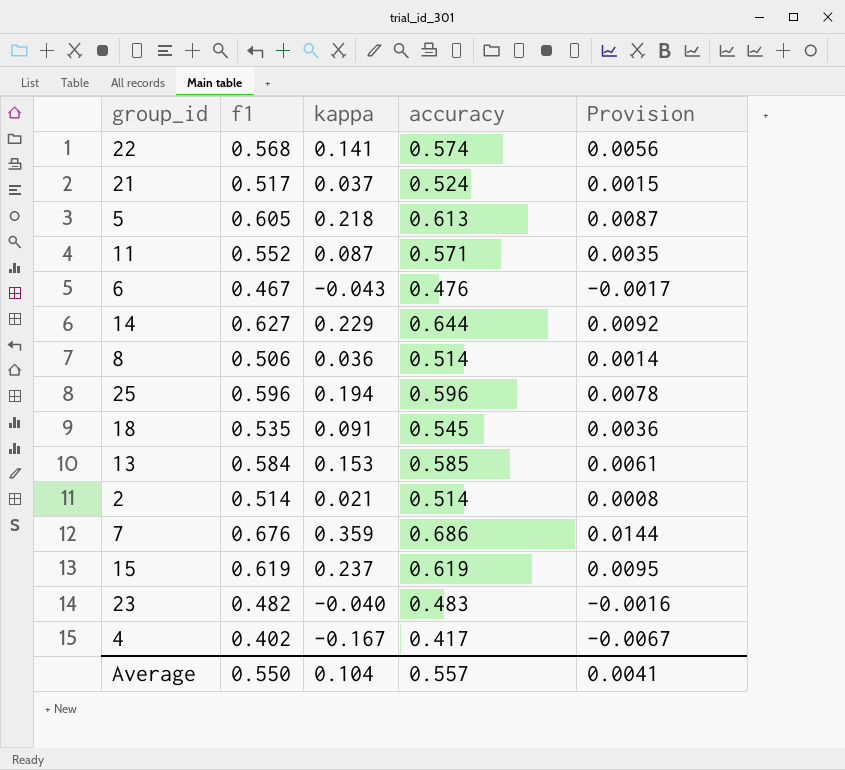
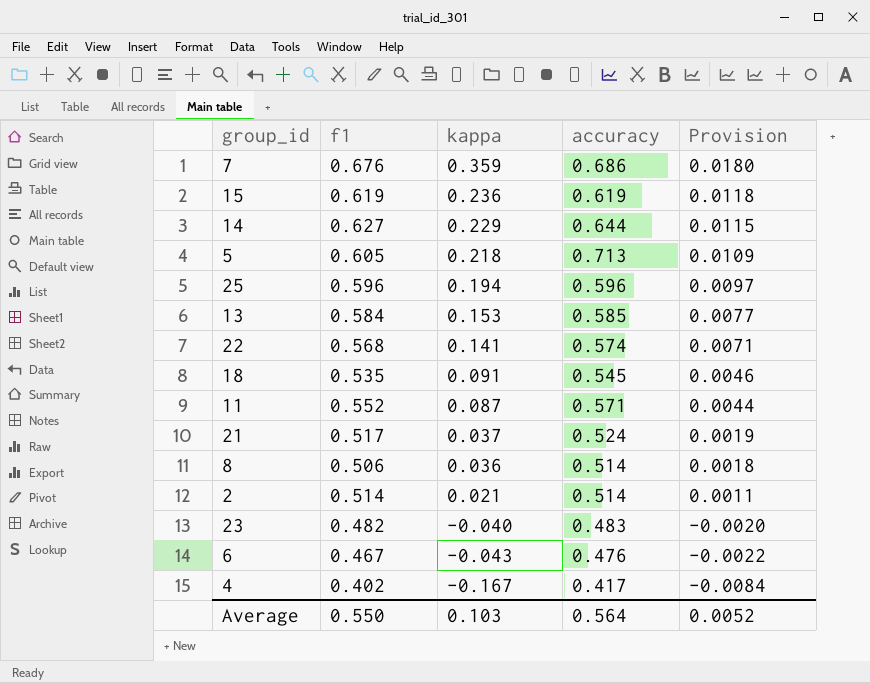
row order: none -> kappa descending
column Provision | formula: [kappa] * 0.04 -> [kappa] * 0.05
15 | kappa: 0.237 -> 0.236
5 | accuracy: 0.613 -> 0.713
Average | kappa: 0.104 -> 0.103
Average | accuracy: 0.557 -> 0.564
Average | Provision: 0.0041 -> 0.0052

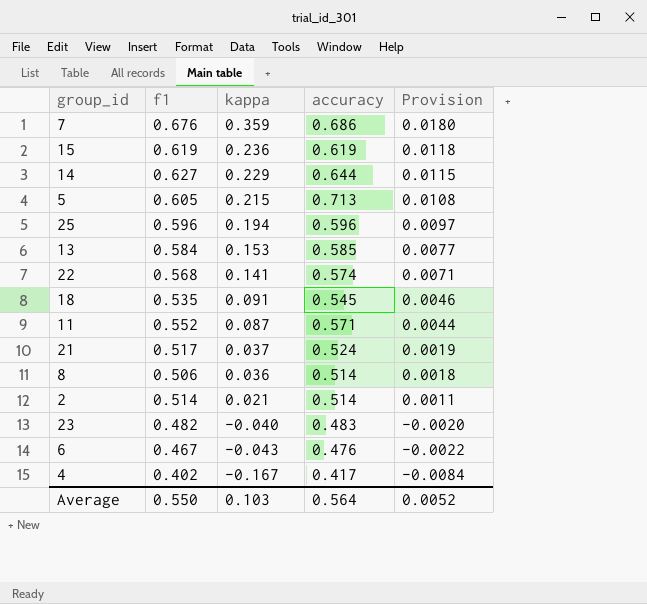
5 | kappa: 0.218 -> 0.215
5 | Provision: 0.0109 -> 0.0108

